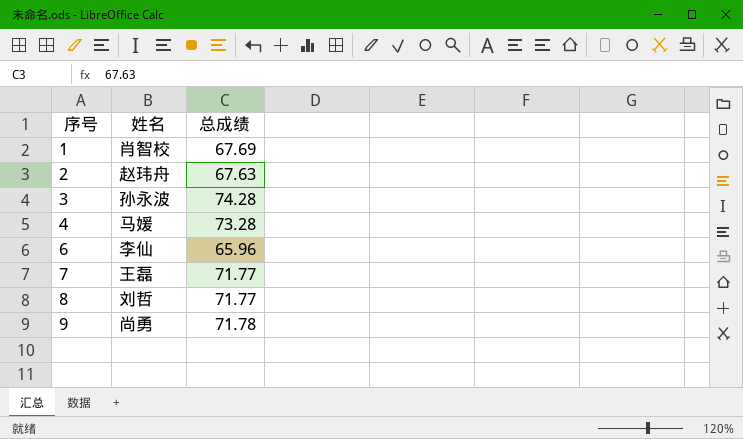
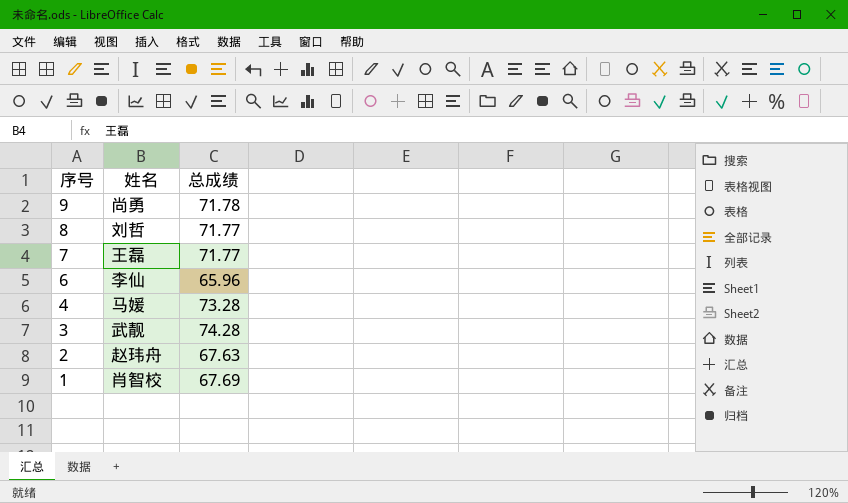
row order: 序号 ascending -> 序号 descending
3 | 姓名: 孙永波 -> 武靓

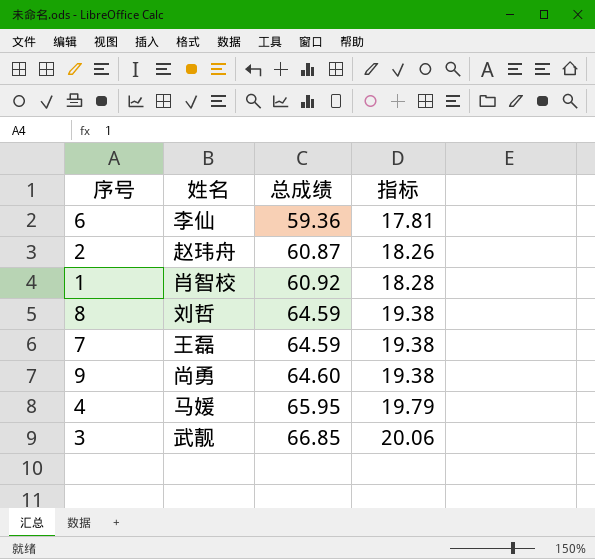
row order: 序号 descending -> 总成绩 ascending
column 指标 | formula: none -> [总成绩] * 0.3
6 | 总成绩: 65.96 -> 59.36
2 | 总成绩: 67.63 -> 60.87
1 | 总成绩: 67.69 -> 60.92
8 | 总成绩: 71.77 -> 64.59
7 | 总成绩: 71.77 -> 64.59
9 | 总成绩: 71.78 -> 64.60
4 | 总成绩: 73.28 -> 65.95
3 | 总成绩: 74.28 -> 66.85

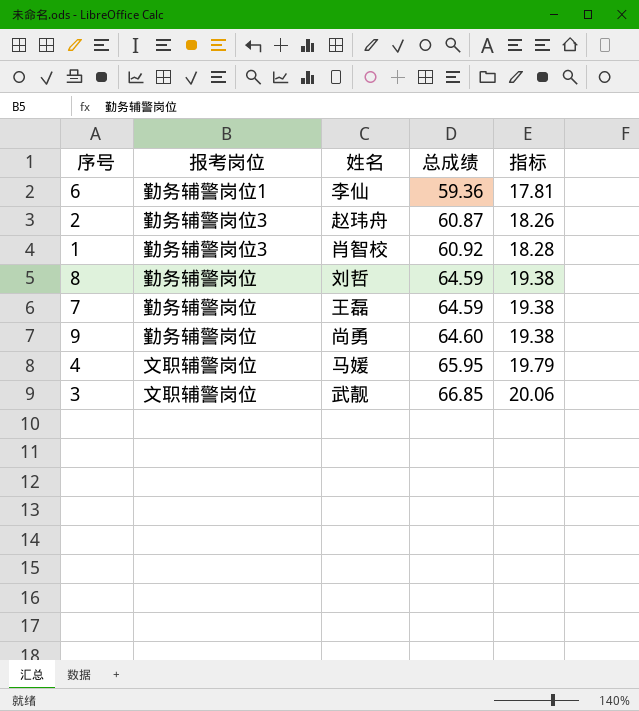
column 报考岗位 | position: none -> 2

